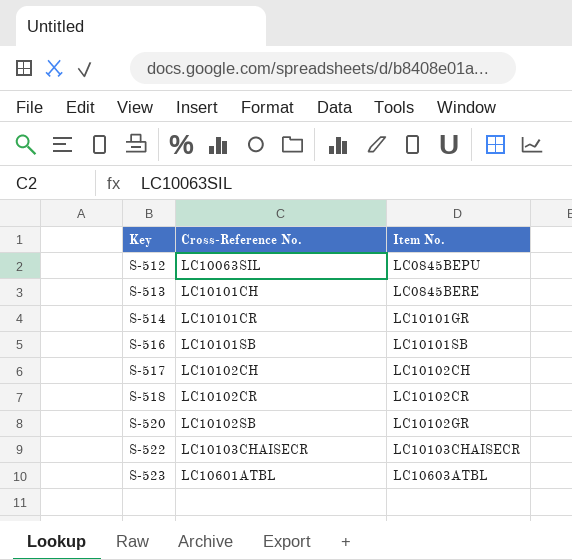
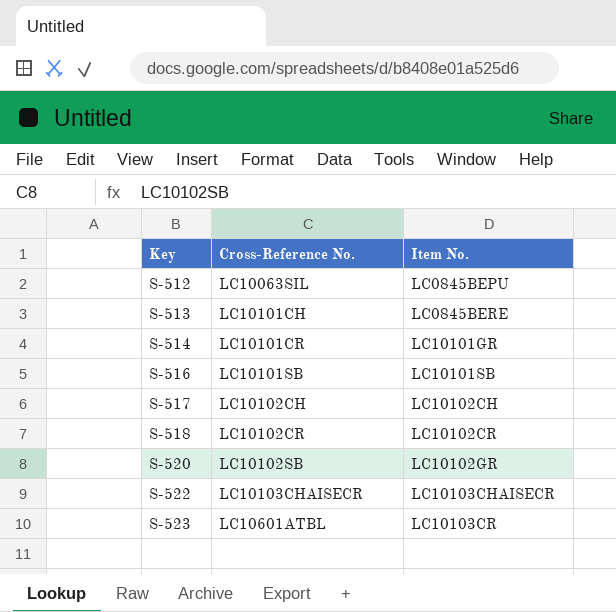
S-523 | Item No.: LC10603ATBL -> LC10103CR

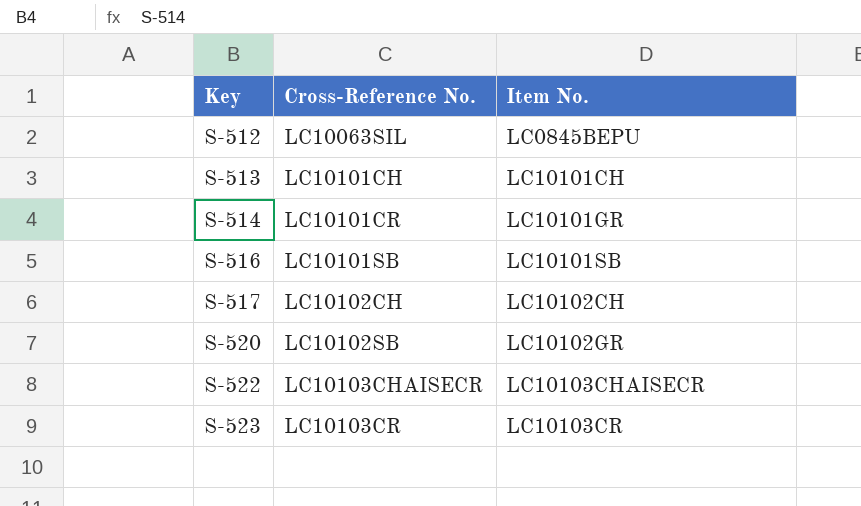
row S-518: LC10102CR | LC10102CR -> none
S-513 | Item No.: LC0845BERE -> LC10101CH
S-523 | Cross-Reference No.: LC10601ATBL -> LC10103CR

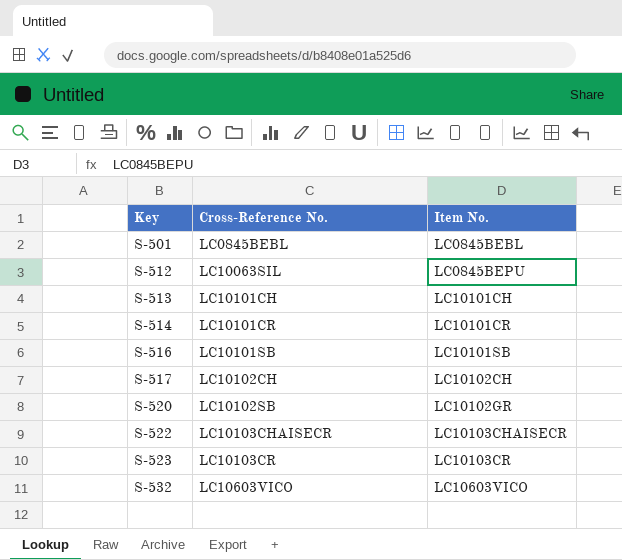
row S-501: none -> LC0845BEBL | LC0845BEBL
S-514 | Item No.: LC10101GR -> LC10101CR
row S-532: none -> LC10603VICO | LC10603VICO

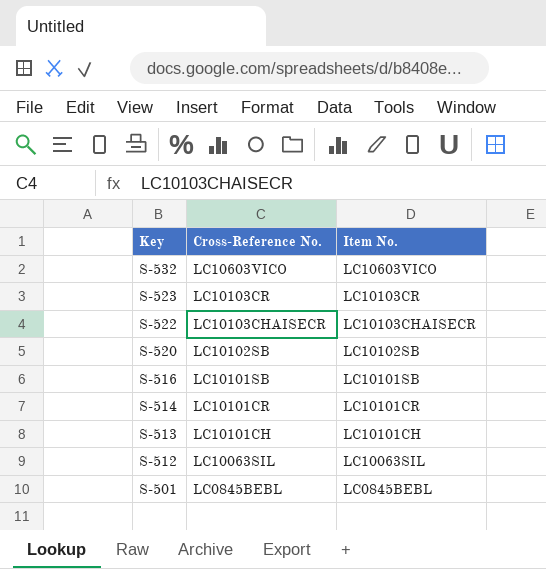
row order: Key ascending -> Key descending
row S-517: LC10102CH | LC10102CH -> none
S-520 | Item No.: LC10102GR -> LC10102SB
S-512 | Item No.: LC0845BEPU -> LC10063SIL

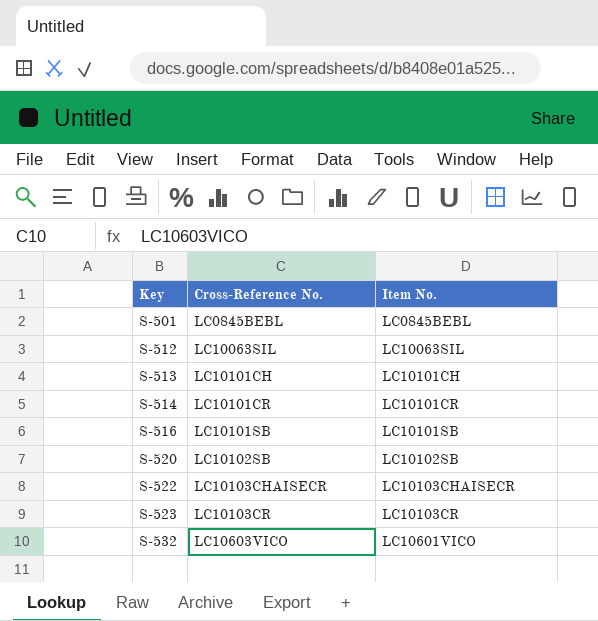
row order: Key descending -> Key ascending
S-532 | Item No.: LC10603VICO -> LC10601VICO

